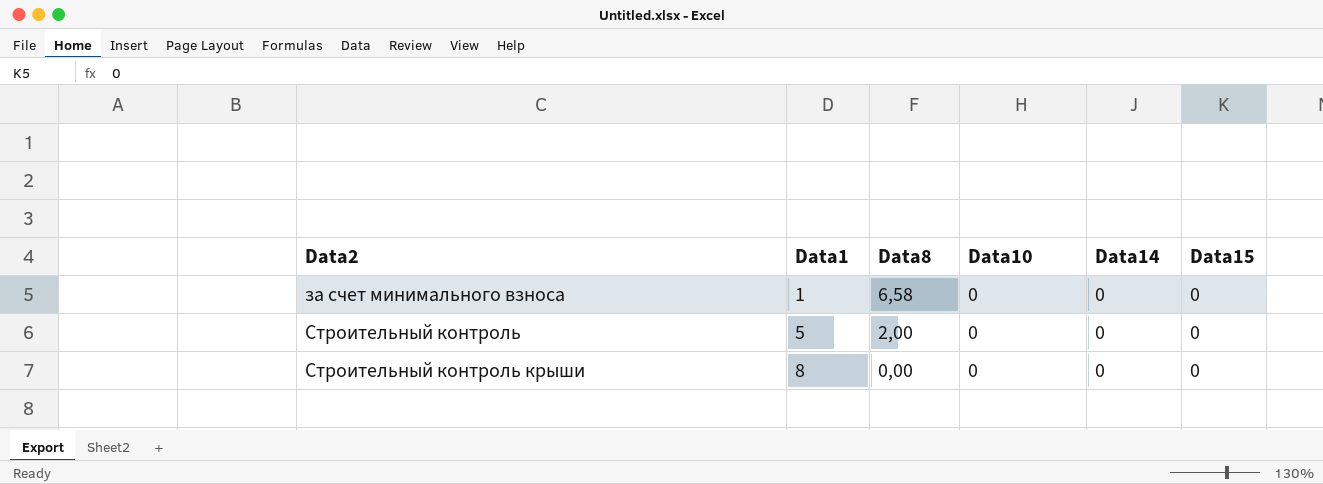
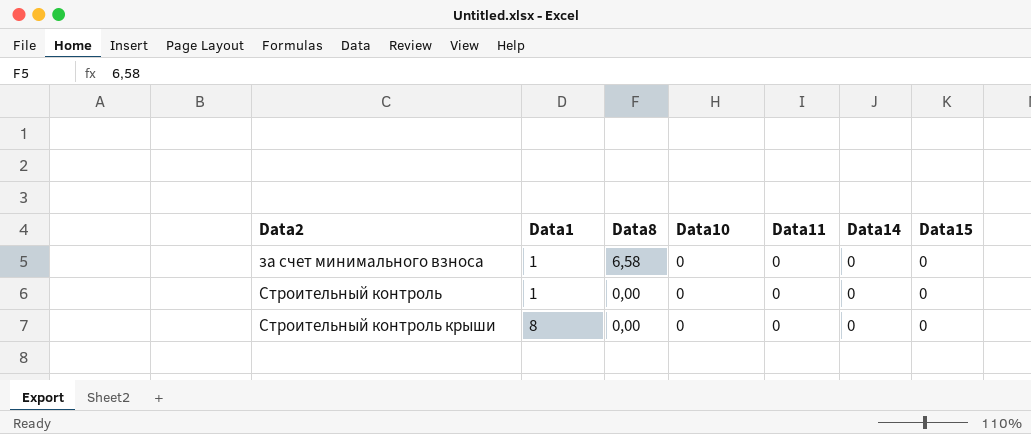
column Data11 | position: none -> 5
Строительный контроль | Data1: 5 -> 1
Строительный контроль | Data8: 2,00 -> 0,00

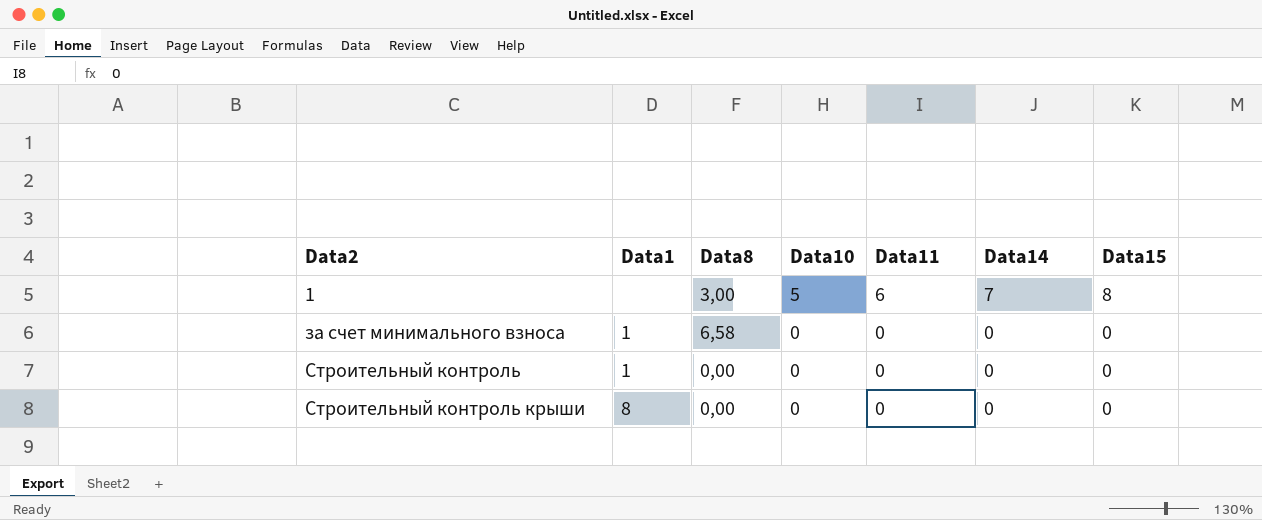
row 1: none -> none | 3,00 | 5 | 6 | 7 | 8

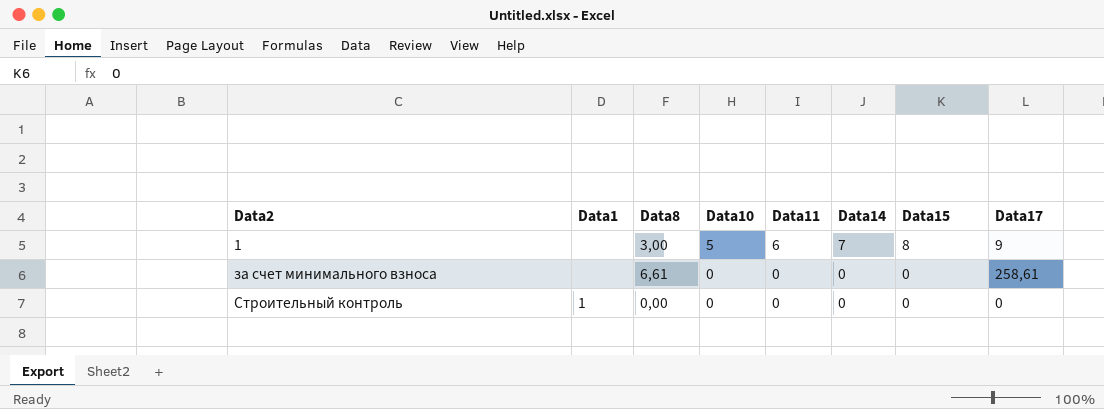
column Data17 | position: none -> 8
row Строительный контроль крыши: 8 | 0,00 | 0 | 0 | 0 | 0 -> none
за счет минимального взноса | Data1: 1 -> none
за счет минимального взноса | Data8: 6,58 -> 6,61

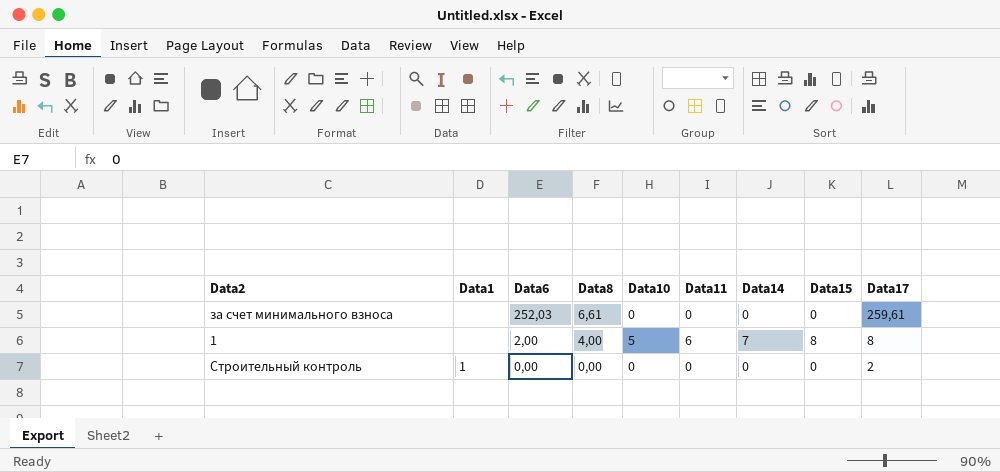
row order: Data2 ascending -> Data6 descending
column Data6 | position: none -> 3
за счет минимального взноса | Data17: 258,61 -> 259,61
1 | Data8: 3,00 -> 4,00
1 | Data17: 9 -> 8
Строительный контроль | Data17: 0 -> 2

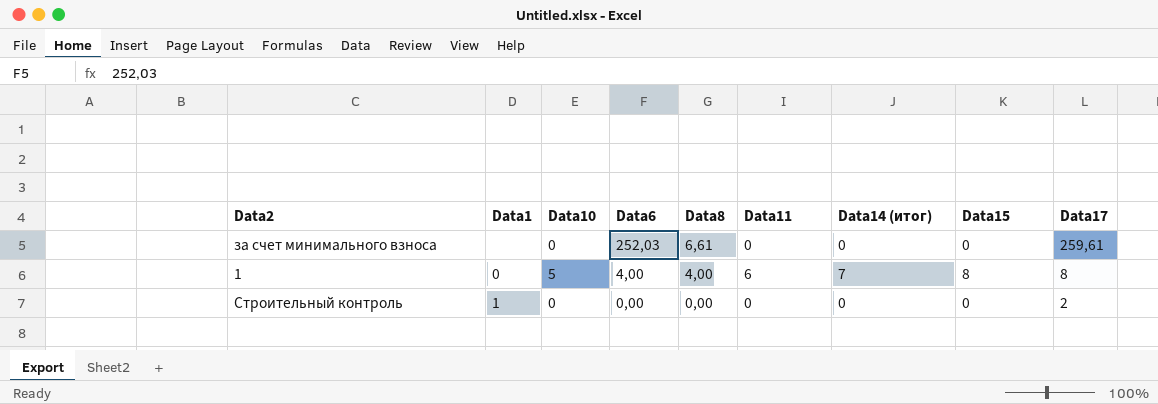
column Data10 | position: 5 -> 3
column name: Data14 -> Data14 (итог)
1 | Data1: none -> 0
1 | Data6: 2,00 -> 4,00

